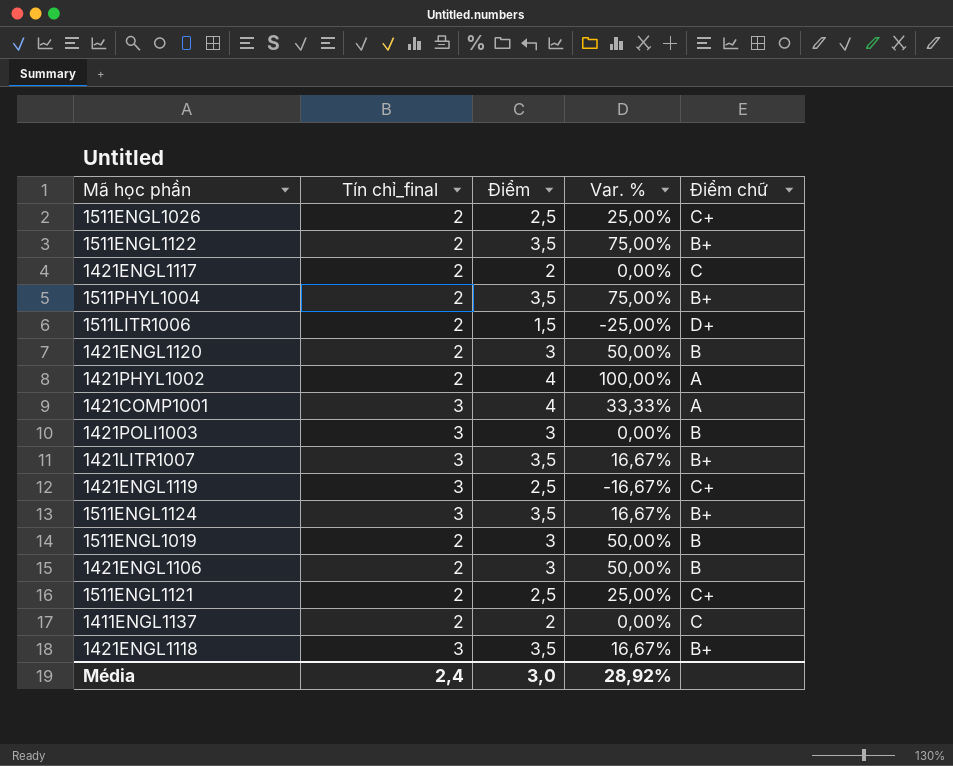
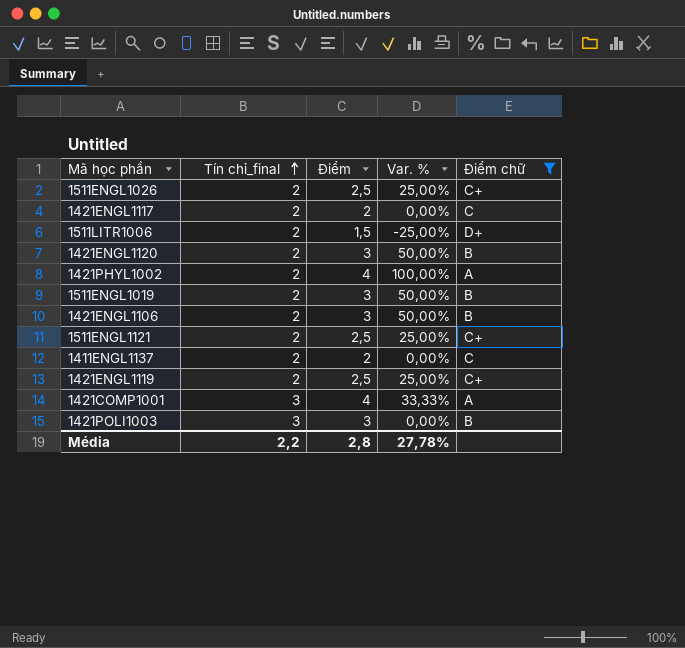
filter: none -> Điểm chữ != B+
row order: none -> Tín chỉ_final ascending
1421ENGL1119 | Tín chỉ_final: 3 -> 2
1421ENGL1119 | Var. %: -16,67% -> 25,00%
Média | Tín chỉ_final: 2,4 -> 2,2
Média | Điểm: 3,0 -> 2,8
Média | Var. %: 28,92% -> 27,78%

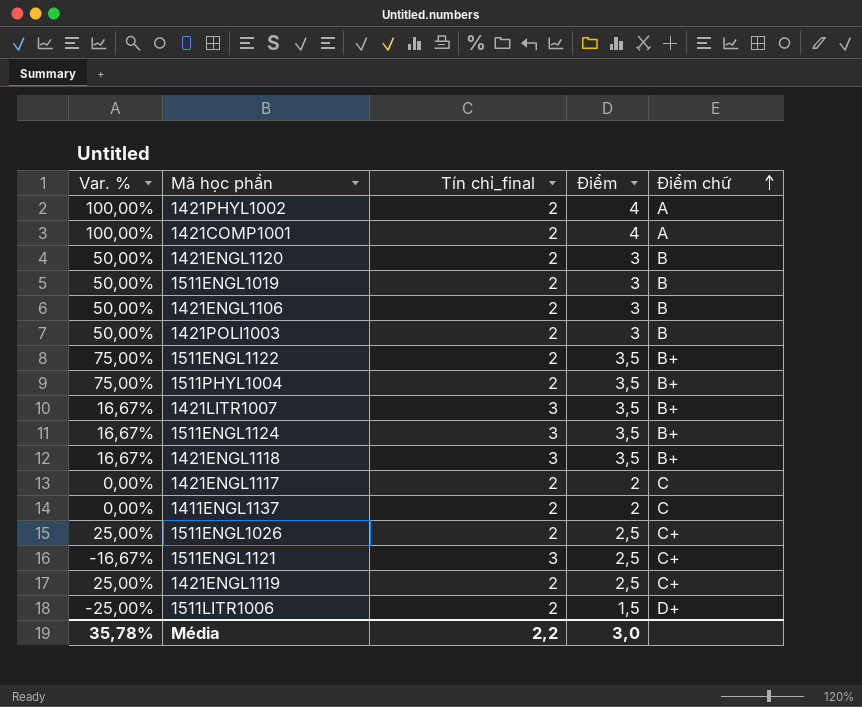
filter: Điểm chữ != B+ -> none
row order: Tín chỉ_final ascending -> Điểm chữ ascending
column Var. % | position: 4 -> 1
1421COMP1001 | Var. %: 33,33% -> 100,00%
1421COMP1001 | Tín chỉ_final: 3 -> 2
1421POLI1003 | Var. %: 0,00% -> 50,00%
1421POLI1003 | Tín chỉ_final: 3 -> 2
1511ENGL1121 | Var. %: 25,00% -> -16,67%
1511ENGL1121 | Tín chỉ_final: 2 -> 3
Média | Var. %: 27,78% -> 35,78%
Média | Điểm: 2,8 -> 3,0

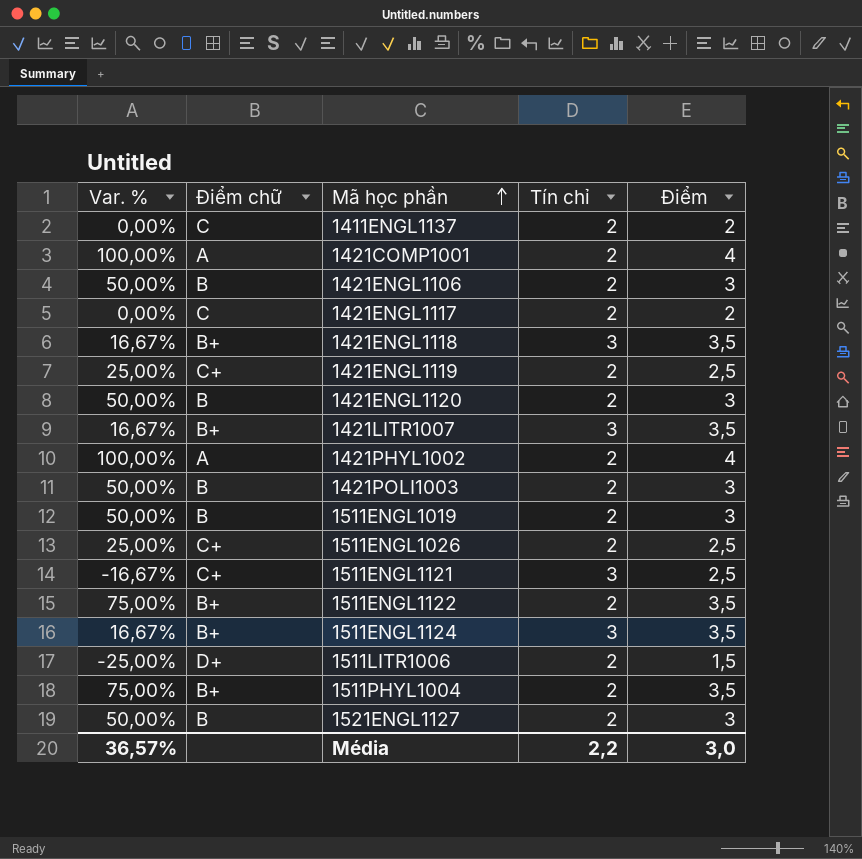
row order: Điểm chữ ascending -> Mã học phần ascending
column Điểm chữ | position: 5 -> 2
column name: Tín chỉ_final -> Tín chỉ
row 1521ENGL1127: none -> 50,00% | B | 2 | 3
Média | Var. %: 35,78% -> 36,57%

